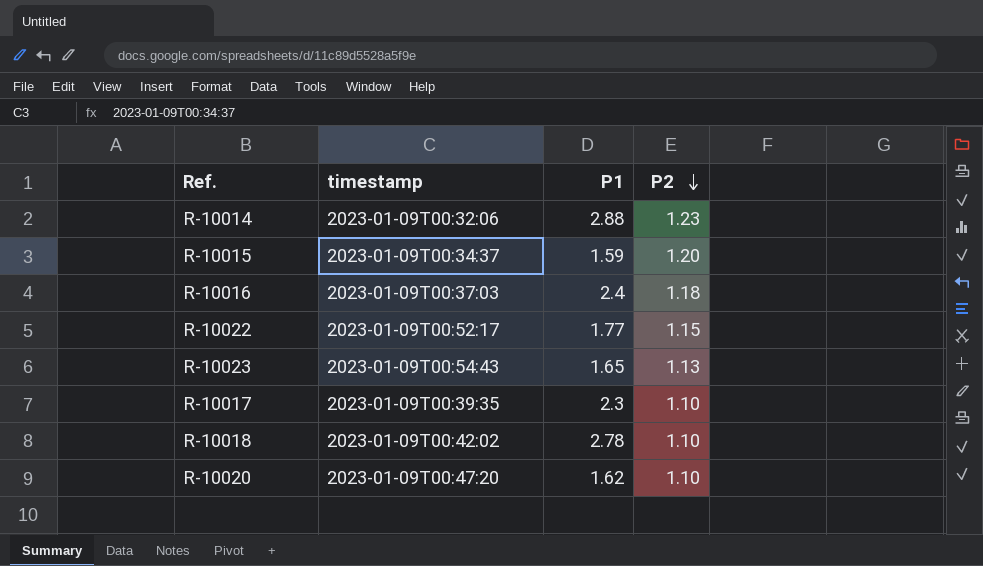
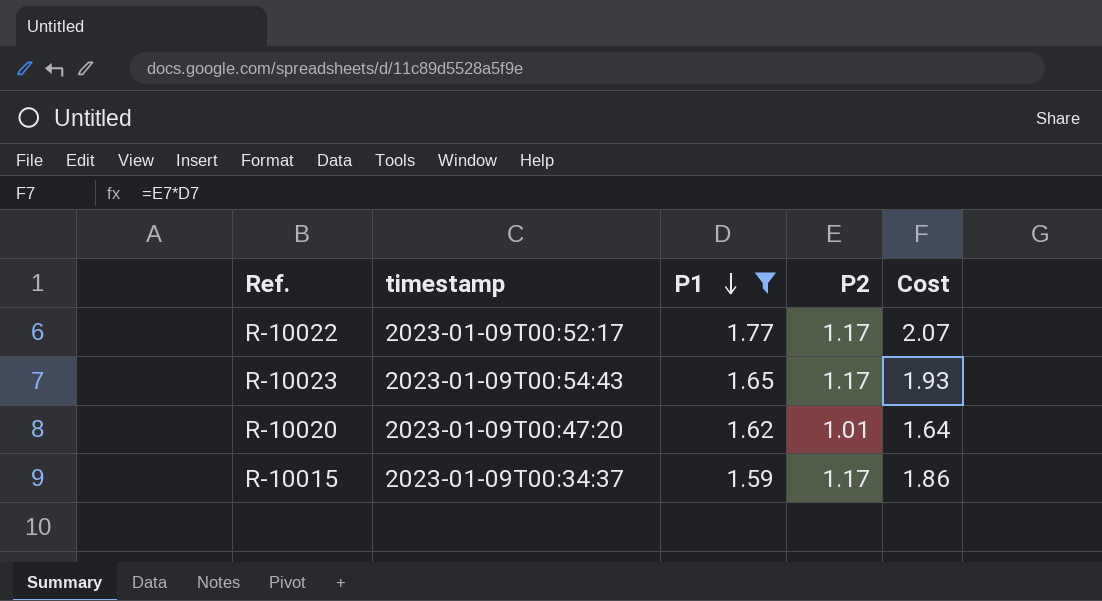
filter: none -> P1 <= 1.77
row order: P2 descending -> P1 descending
column Cost | formula: none -> [P1] * [P2]
R-10022 | P2: 1.15 -> 1.17
R-10023 | P2: 1.13 -> 1.17
R-10020 | P2: 1.10 -> 1.01
R-10015 | P2: 1.20 -> 1.17

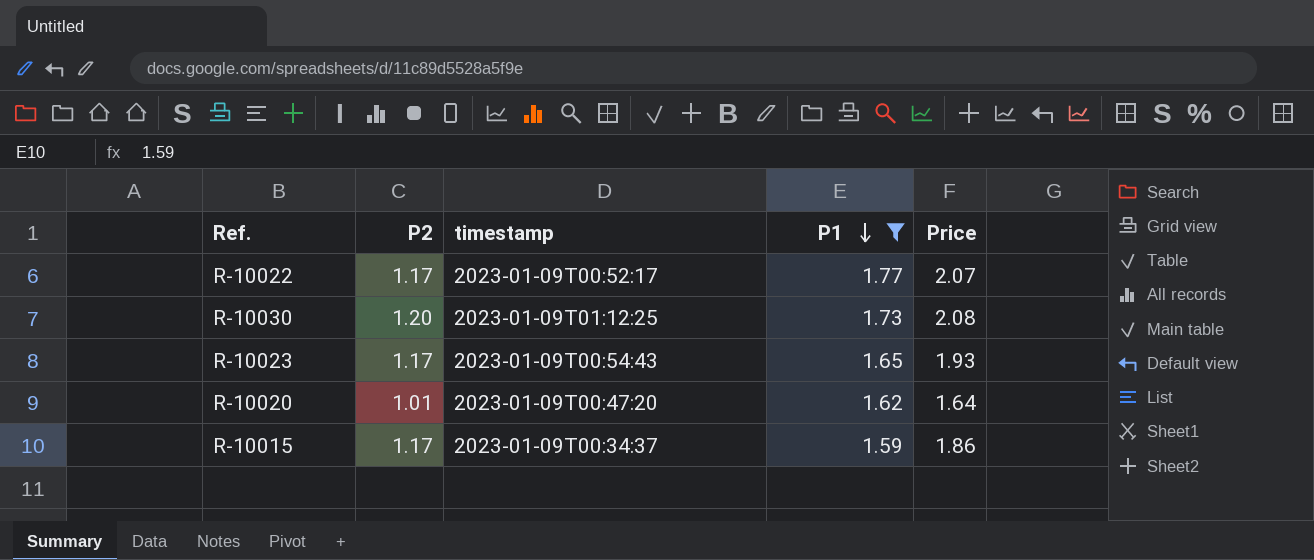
column P2 | position: 4 -> 2
column name: Cost -> Price
row R-10030: none -> 1.20 | 2023-01-09T01:12:25 | 1.73 | 2.08

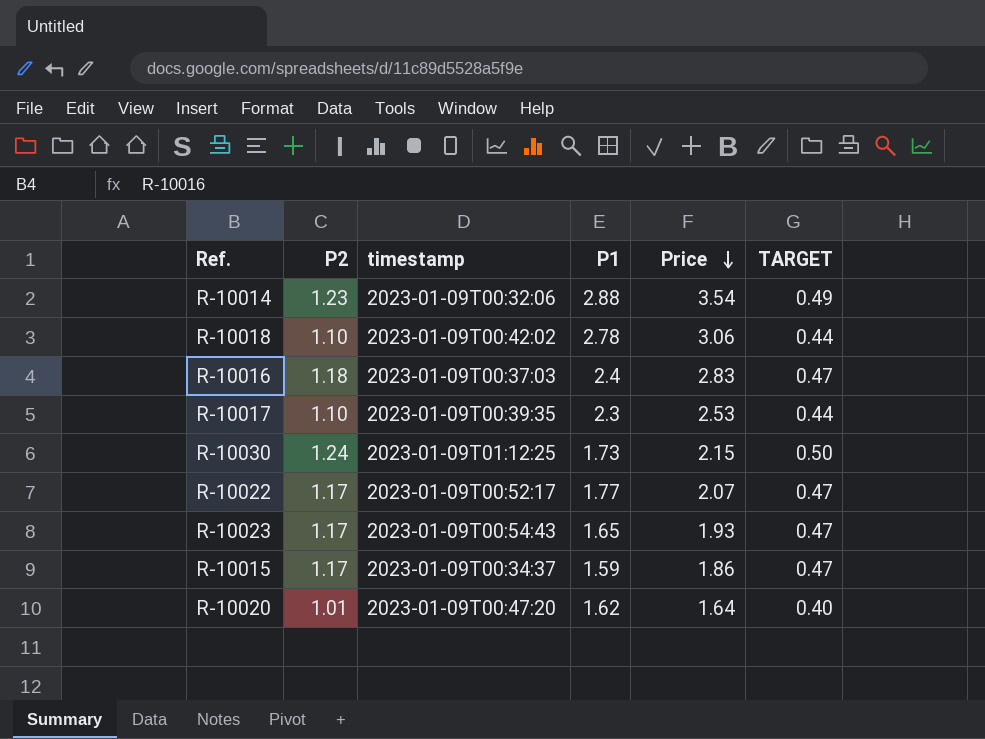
filter: P1 <= 1.77 -> none
row order: P1 descending -> Price descending
column TARGET | formula: none -> [P2] * 0.4
R-10030 | P2: 1.20 -> 1.24
R-10030 | Price: 2.08 -> 2.15

